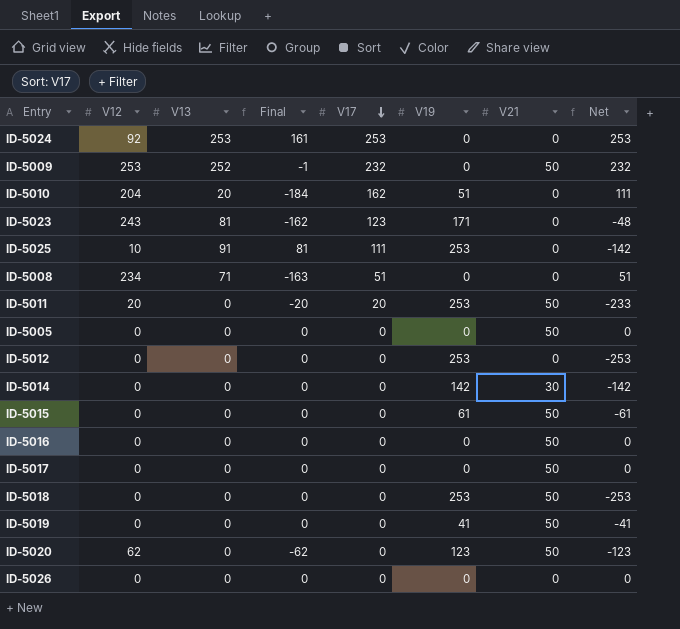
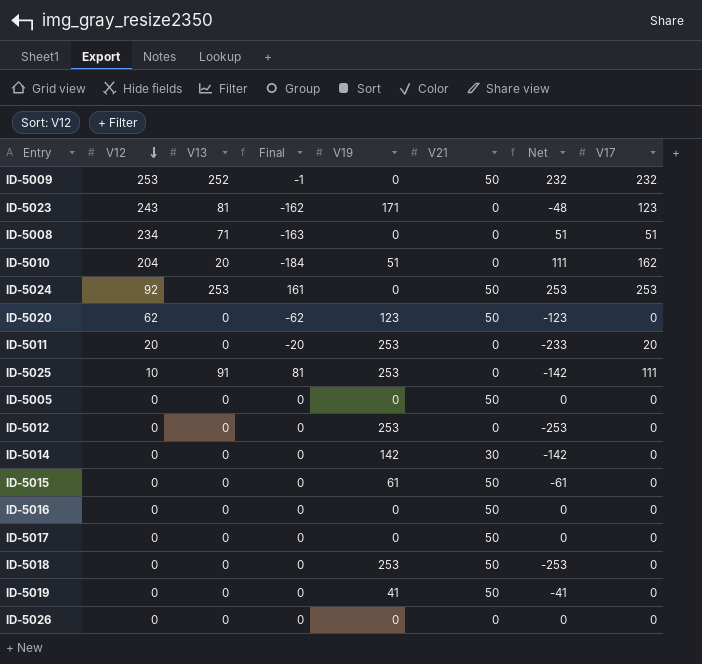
row order: V17 descending -> V12 descending
column V17 | position: 5 -> 8
ID-5024 | V21: 0 -> 50
ID-5011 | V21: 50 -> 0

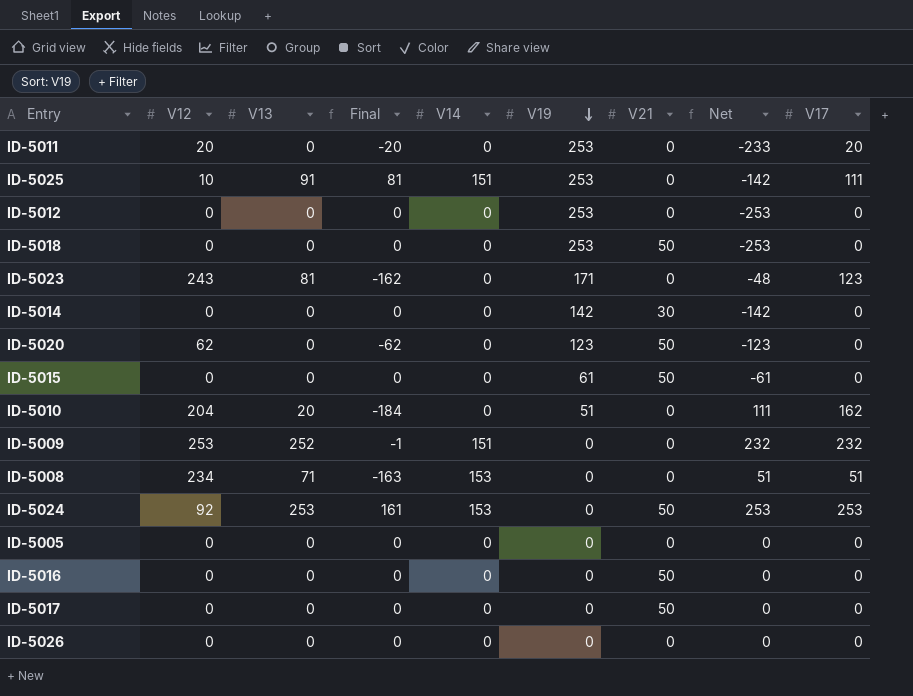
row order: V12 descending -> V19 descending
column V14 | position: none -> 5
row ID-5019: 0 | 0 | 0 | 41 | 50 | -41 | 0 -> none
ID-5009 | V21: 50 -> 0
ID-5005 | V21: 50 -> 0

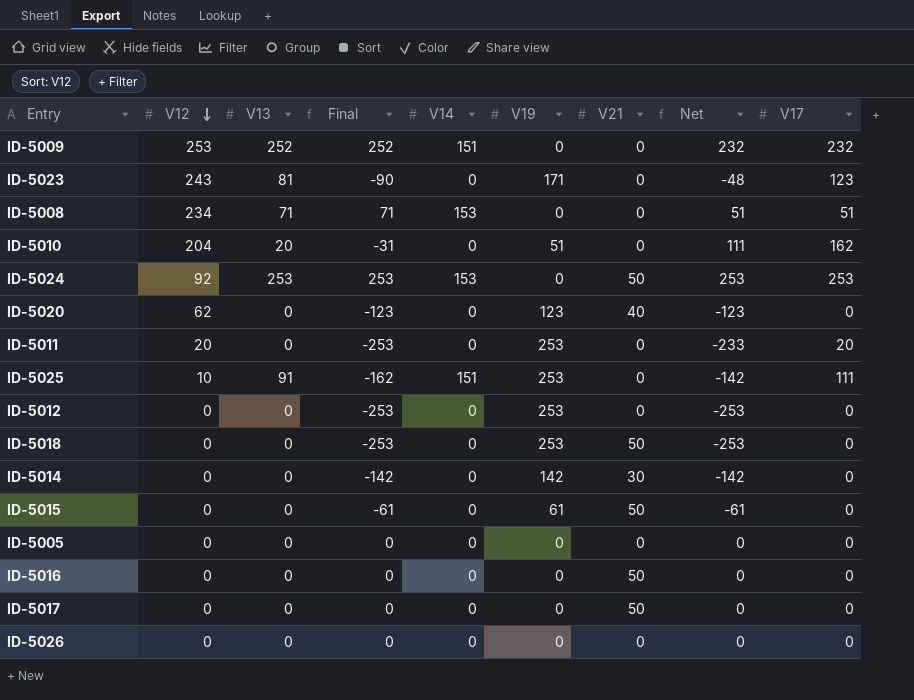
row order: V19 descending -> V12 descending
column Final | formula: [V13] - [V12] -> [V13] - [V19]
ID-5020 | V21: 50 -> 40

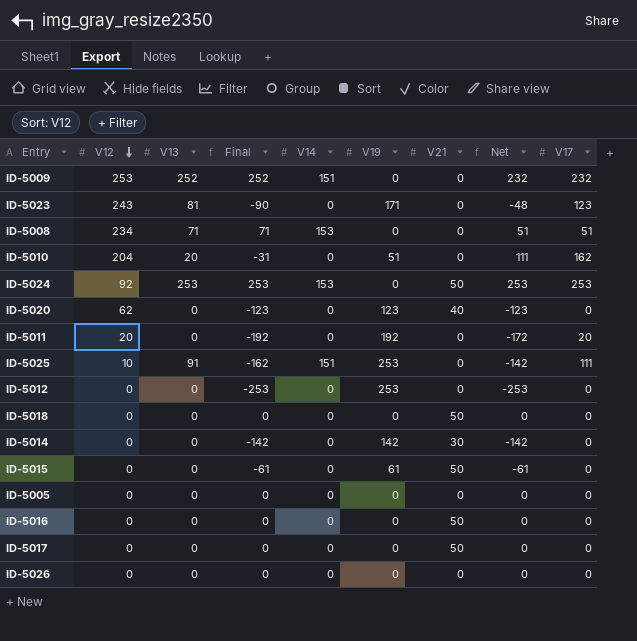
ID-5011 | Final: -253 -> -192
ID-5011 | V19: 253 -> 192
ID-5011 | Net: -233 -> -172
ID-5018 | Final: -253 -> 0
ID-5018 | V19: 253 -> 0
ID-5018 | Net: -253 -> 0

